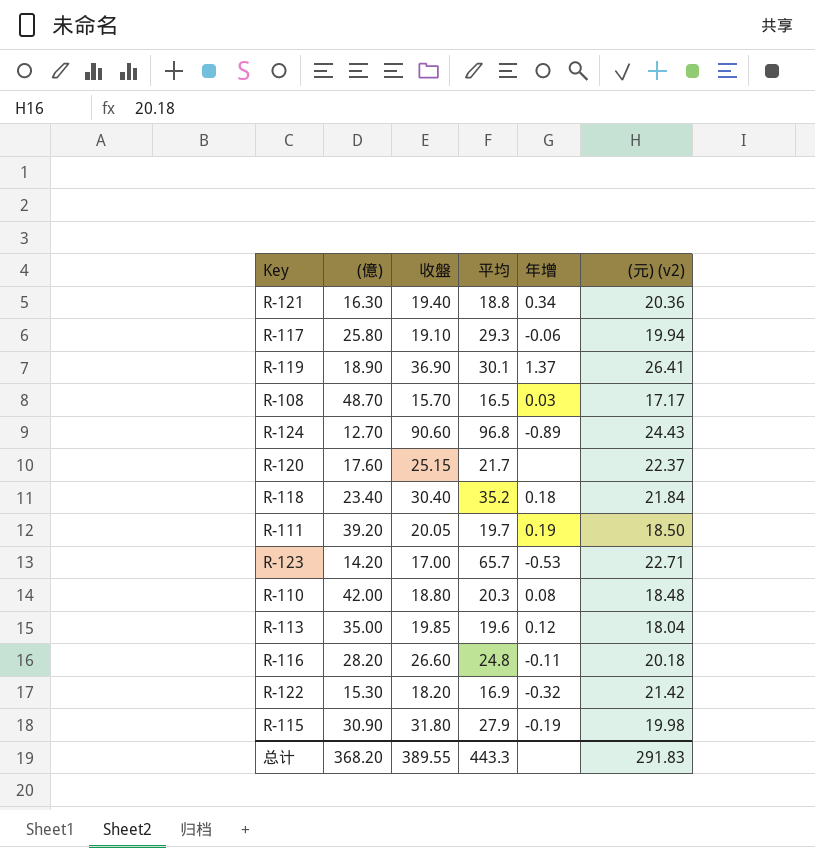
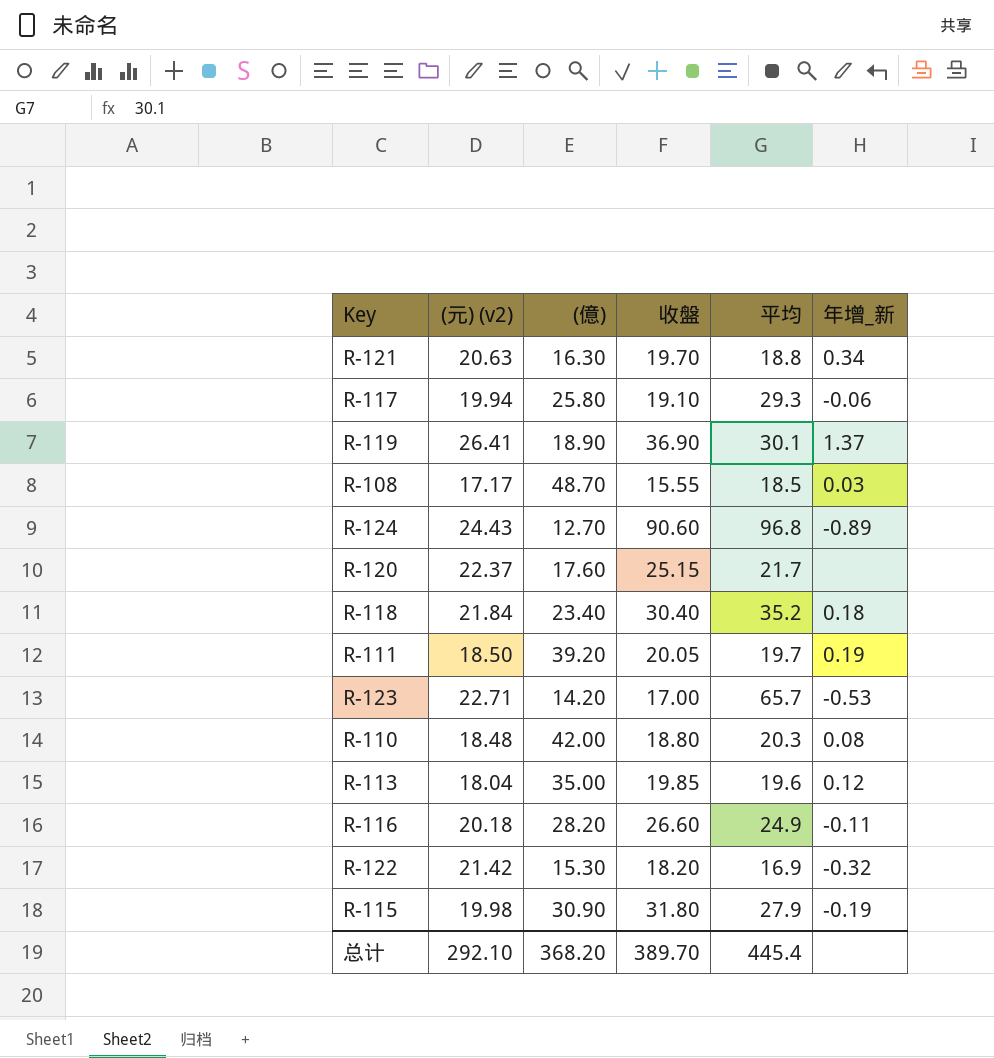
column (元) (v2) | position: 6 -> 2
column name: 年增 -> 年增_新
R-121 | (元) (v2): 20.36 -> 20.63
R-121 | 收盤: 19.40 -> 19.70
R-108 | 收盤: 15.70 -> 15.55
R-108 | 平均: 16.5 -> 18.5
R-116 | 平均: 24.8 -> 24.9
总计 | (元) (v2): 291.83 -> 292.10
总计 | 收盤: 389.55 -> 389.70
总计 | 平均: 443.3 -> 445.4

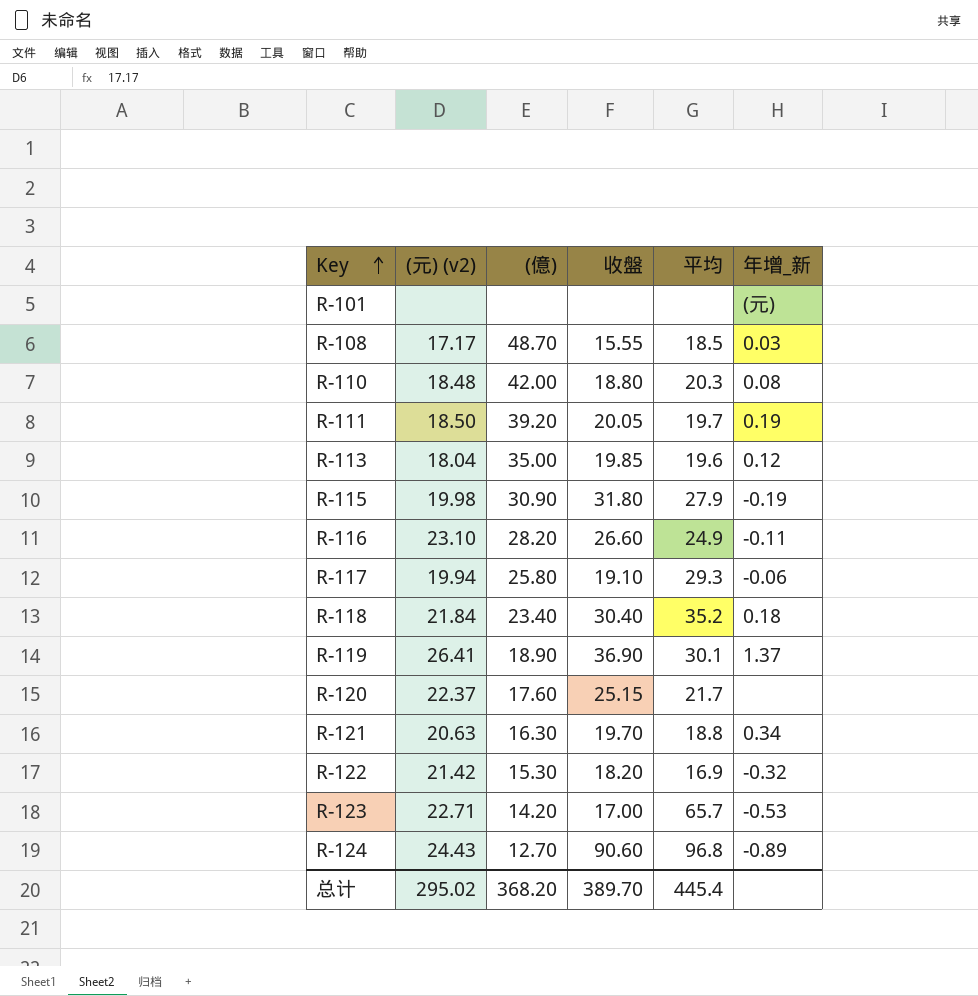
row order: none -> Key ascending
row R-101: none -> none | none | none | none | (元)
R-116 | (元) (v2): 20.18 -> 23.10
总计 | (元) (v2): 292.10 -> 295.02

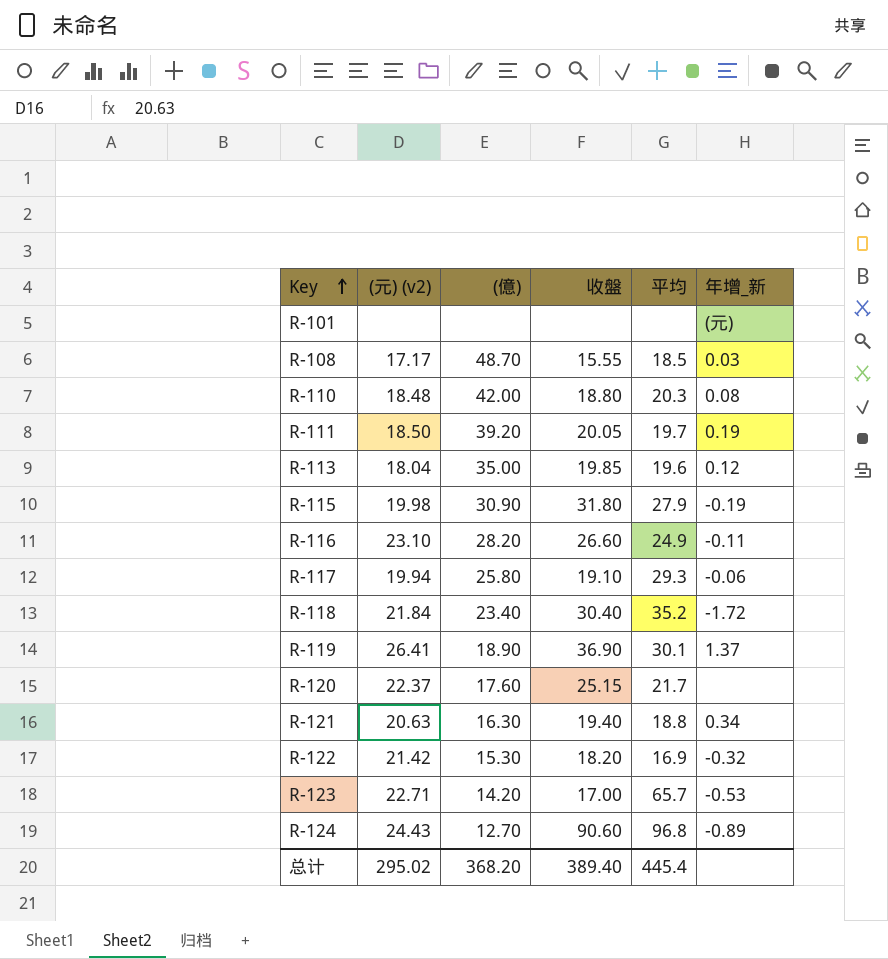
R-118 | 年增_新: 0.18 -> -1.72
R-121 | 收盤: 19.70 -> 19.40
总计 | 收盤: 389.70 -> 389.40

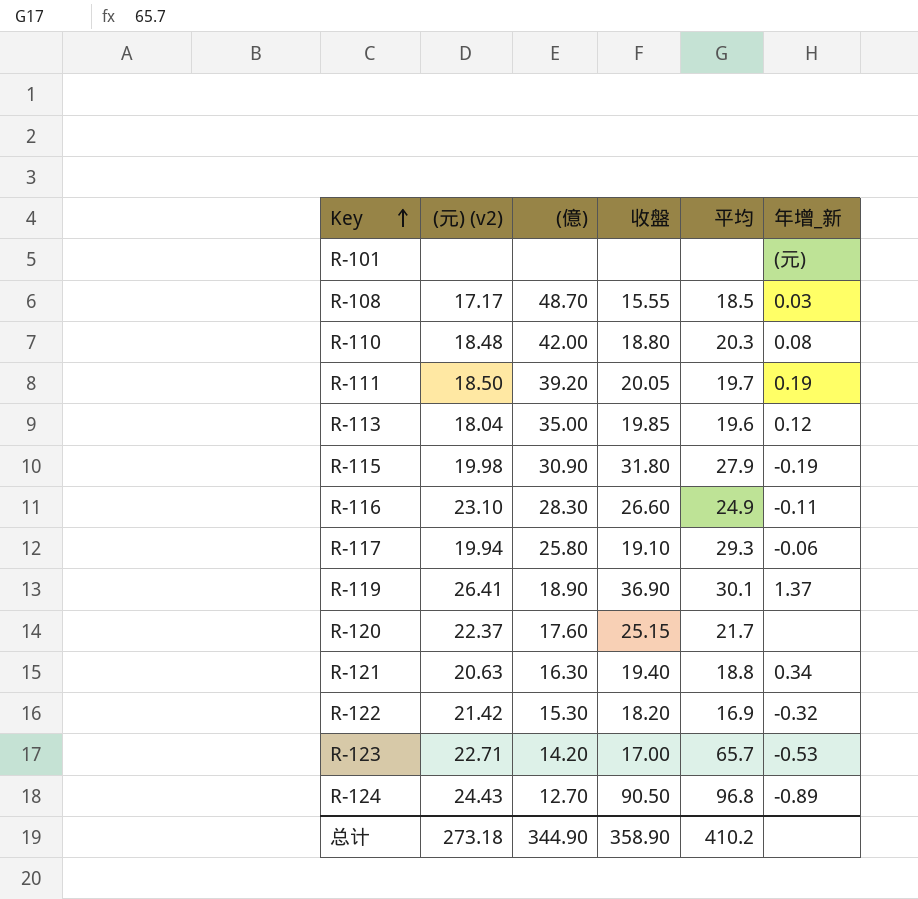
row R-118: 21.84 | 23.40 | 30.40 | 35.2 | -1.72 -> none
R-116 | (億): 28.20 -> 28.30
R-124 | 收盤: 90.60 -> 90.50
总计 | (元) (v2): 295.02 -> 273.18
总计 | (億): 368.20 -> 344.90
总计 | 收盤: 389.40 -> 358.90
总计 | 平均: 445.4 -> 410.2

